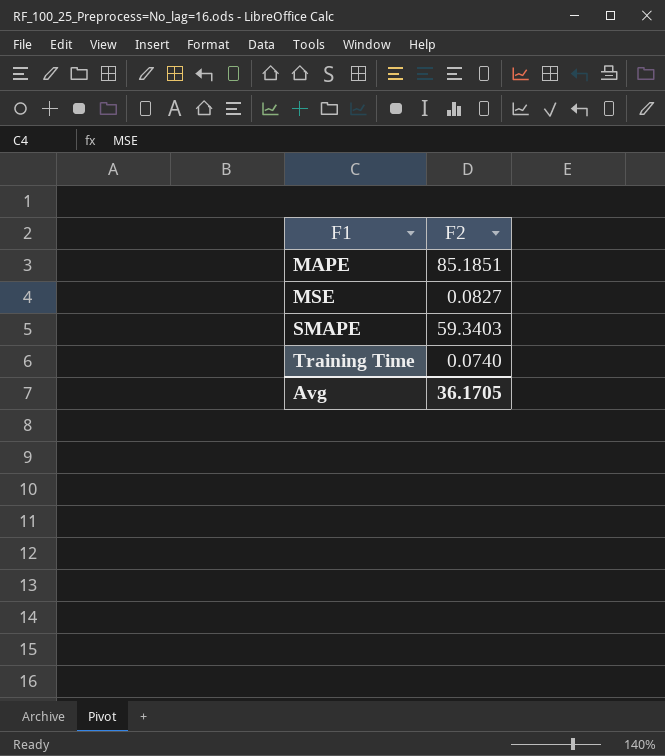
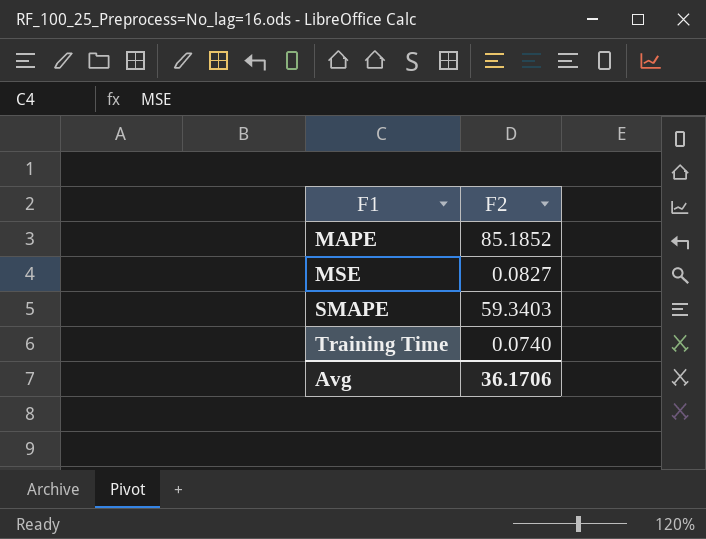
MAPE | F2: 85.1851 -> 85.1852
Avg | F2: 36.1705 -> 36.1706

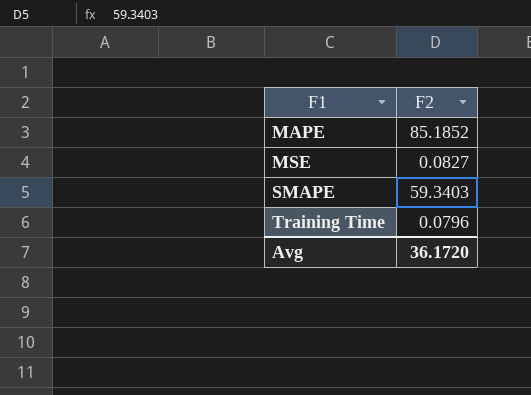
Training Time | F2: 0.0740 -> 0.0796
Avg | F2: 36.1706 -> 36.1720

